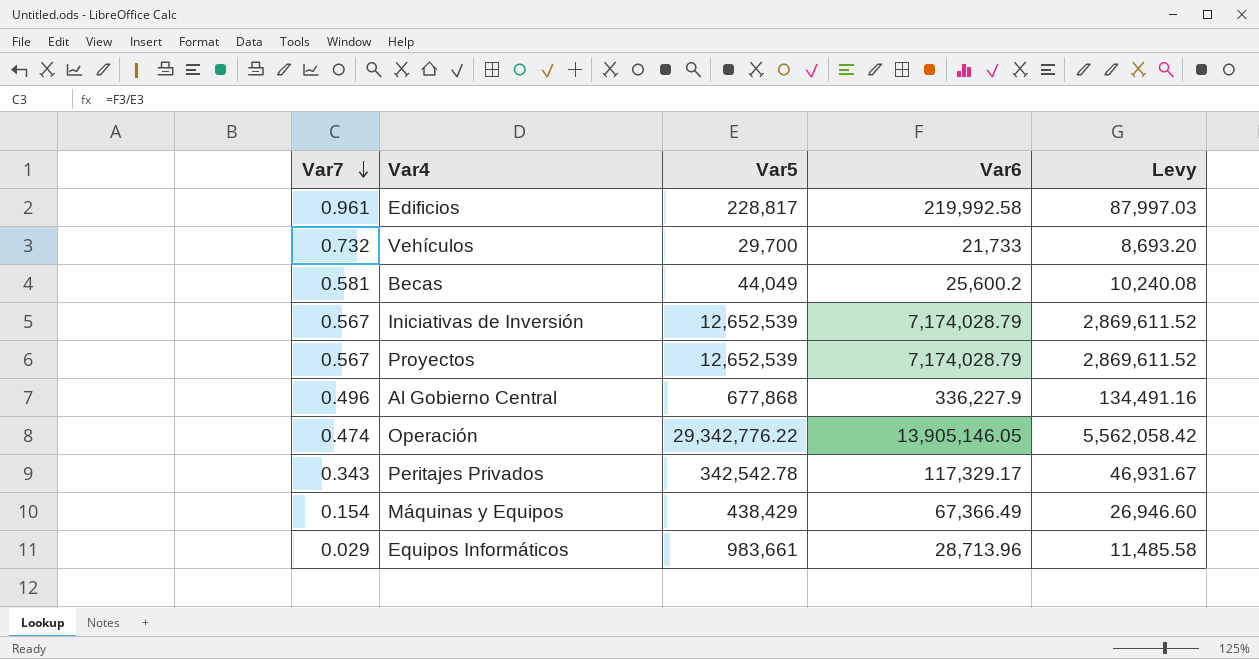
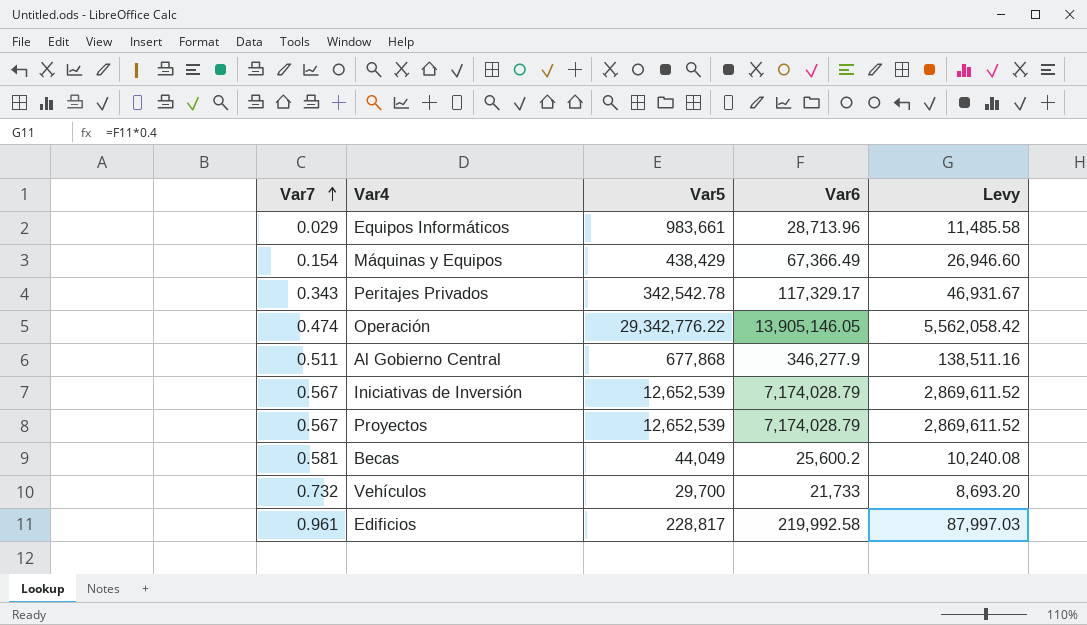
row order: Var7 descending -> Var7 ascending
Al Gobierno Central | Var7: 0.496 -> 0.511
Al Gobierno Central | Var6: 336,227.9 -> 346,277.9
Al Gobierno Central | Levy: 134,491.16 -> 138,511.16

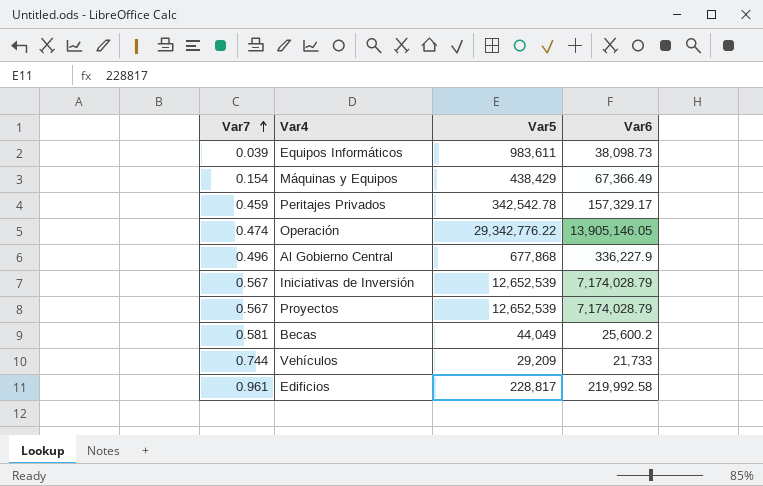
column Levy | formula: [Var6] * 0.4 -> none
Equipos Informáticos | Var7: 0.029 -> 0.039
Equipos Informáticos | Var5: 983,661 -> 983,611
Equipos Informáticos | Var6: 28,713.96 -> 38,098.73
Peritajes Privados | Var7: 0.343 -> 0.459
Peritajes Privados | Var6: 117,329.17 -> 157,329.17
Al Gobierno Central | Var7: 0.511 -> 0.496
Al Gobierno Central | Var6: 346,277.9 -> 336,227.9
Vehículos | Var7: 0.732 -> 0.744
Vehículos | Var5: 29,700 -> 29,209

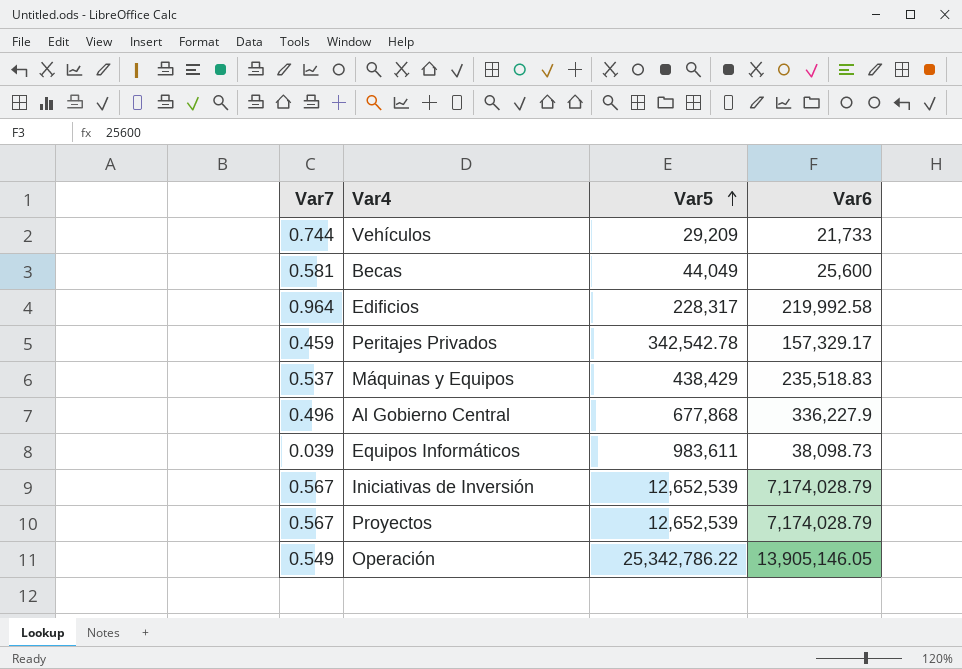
row order: Var7 ascending -> Var5 ascending
Becas | Var6: 25,600.2 -> 25,600
Edificios | Var7: 0.961 -> 0.964
Edificios | Var5: 228,817 -> 228,317
Máquinas y Equipos | Var7: 0.154 -> 0.537
Máquinas y Equipos | Var6: 67,366.49 -> 235,518.83
Operación | Var7: 0.474 -> 0.549
Operación | Var5: 29,342,776.22 -> 25,342,786.22

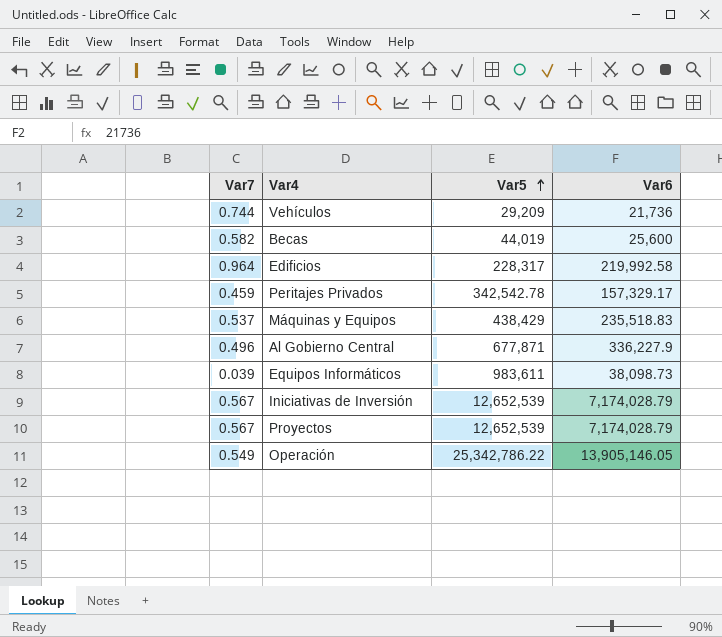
Vehículos | Var6: 21,733 -> 21,736
Becas | Var7: 0.581 -> 0.582
Becas | Var5: 44,049 -> 44,019
Al Gobierno Central | Var5: 677,868 -> 677,871

